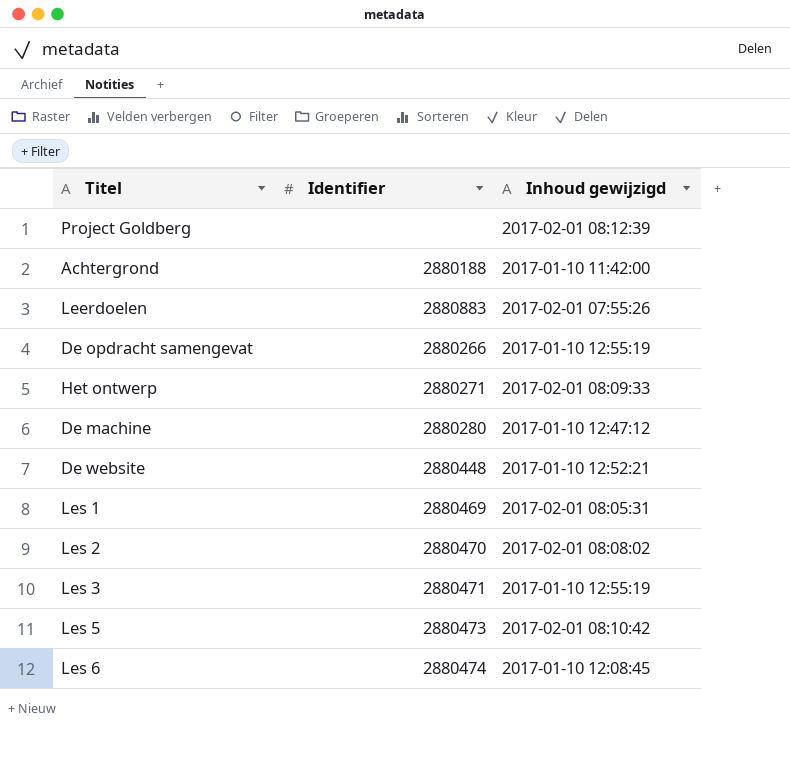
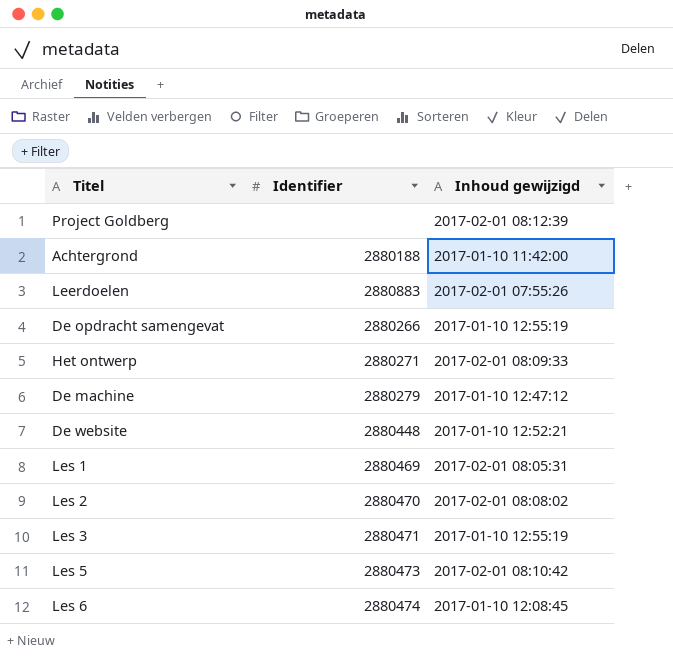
De machine | Identifier: 2880280 -> 2880279

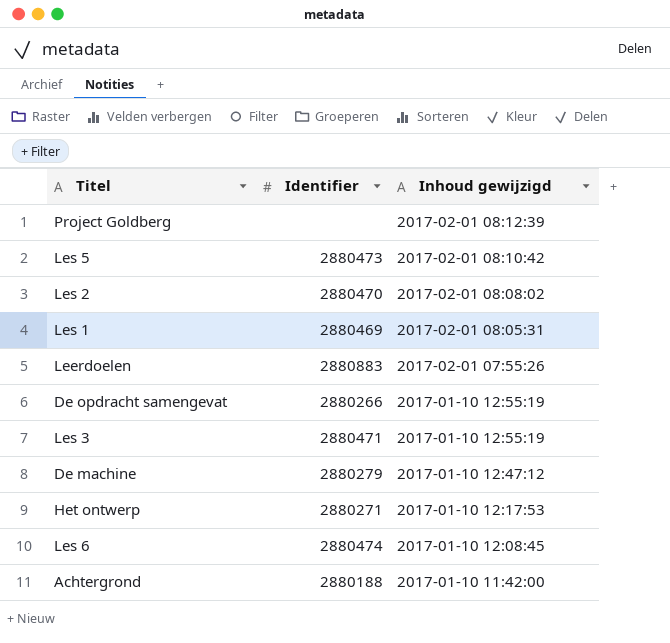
row order: none -> Inhoud gewijzigd descending
row De website: 2880448 | 2017-01-10 12:52:21 -> none
Het ontwerp | Inhoud gewijzigd: 2017-02-01 08:09:33 -> 2017-01-10 12:17:53

